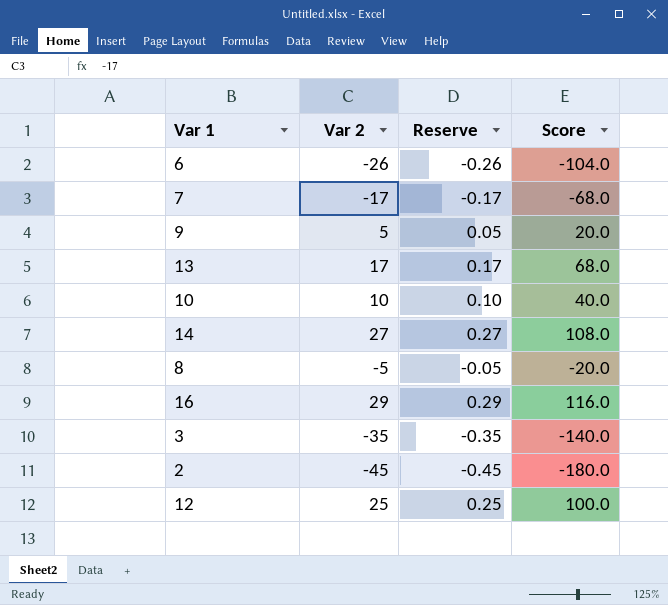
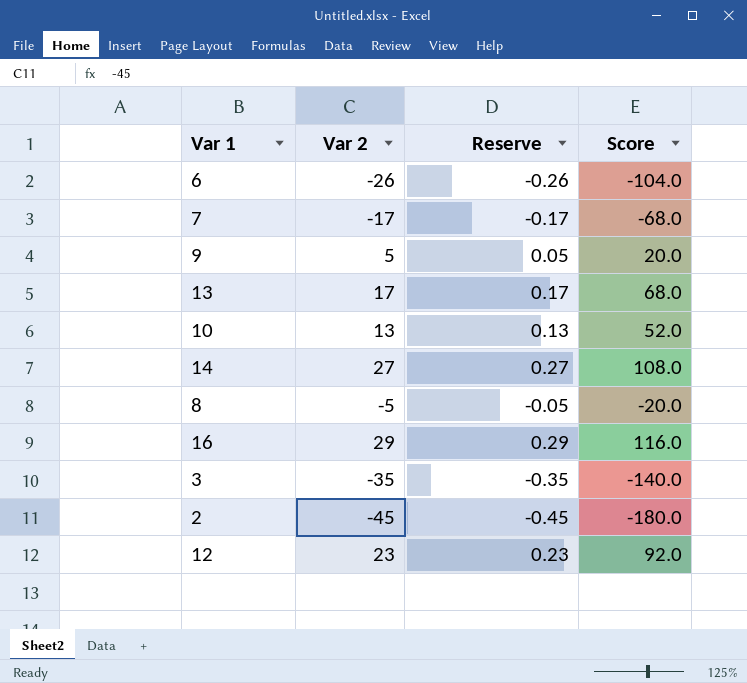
10 | Var 2: 10 -> 13
10 | Reserve: 0.10 -> 0.13
10 | Score: 40.0 -> 52.0
12 | Var 2: 25 -> 23
12 | Reserve: 0.25 -> 0.23
12 | Score: 100.0 -> 92.0

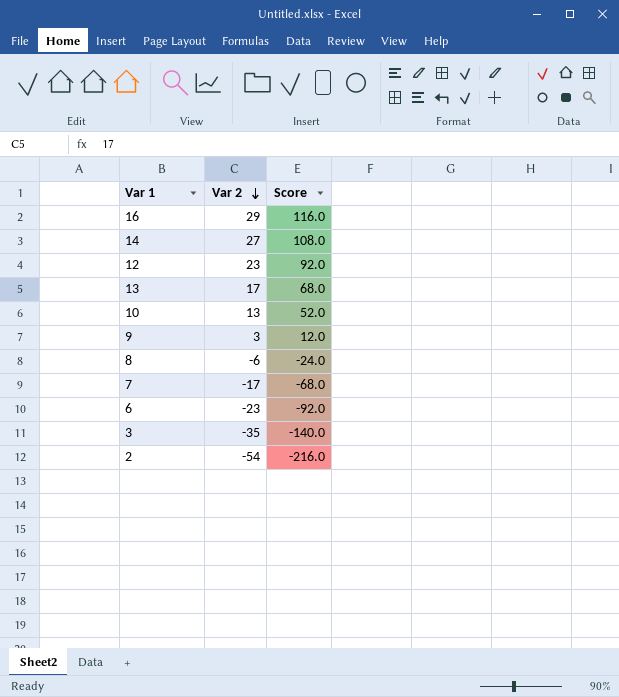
row order: none -> Var 2 descending
column Reserve | formula: [Var 2] * 0.01 -> none
9 | Var 2: 5 -> 3
9 | Score: 20.0 -> 12.0
8 | Var 2: -5 -> -6
8 | Score: -20.0 -> -24.0
6 | Var 2: -26 -> -23
6 | Score: -104.0 -> -92.0
2 | Var 2: -45 -> -54
2 | Score: -180.0 -> -216.0

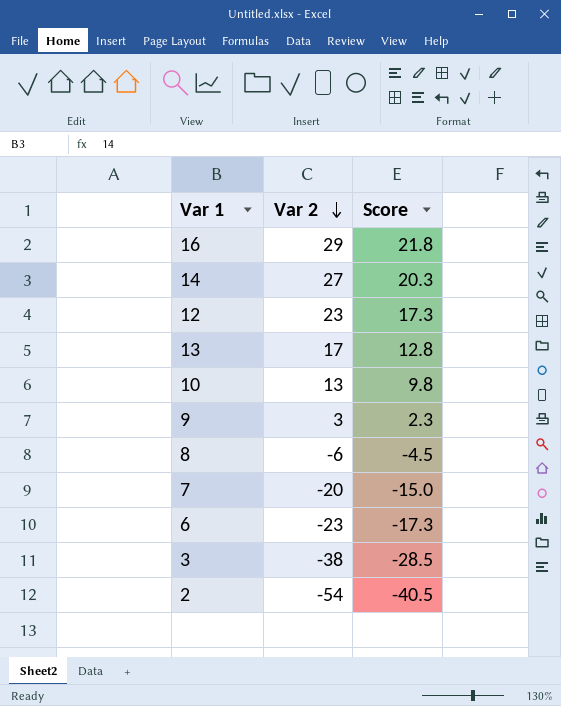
column Score | formula: [Var 2] * 4 -> [Var 2] * 0.75
7 | Var 2: -17 -> -20
3 | Var 2: -35 -> -38

